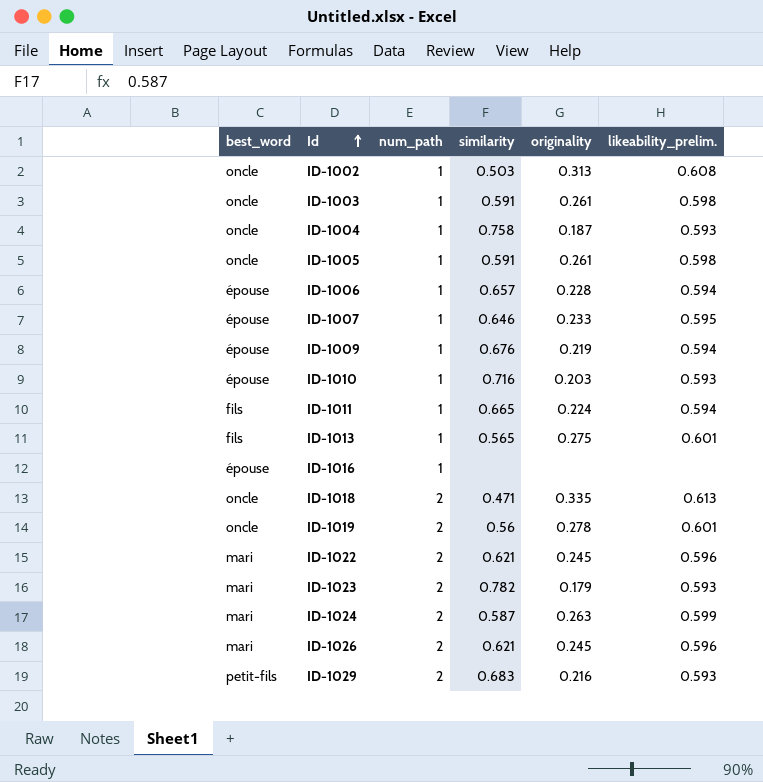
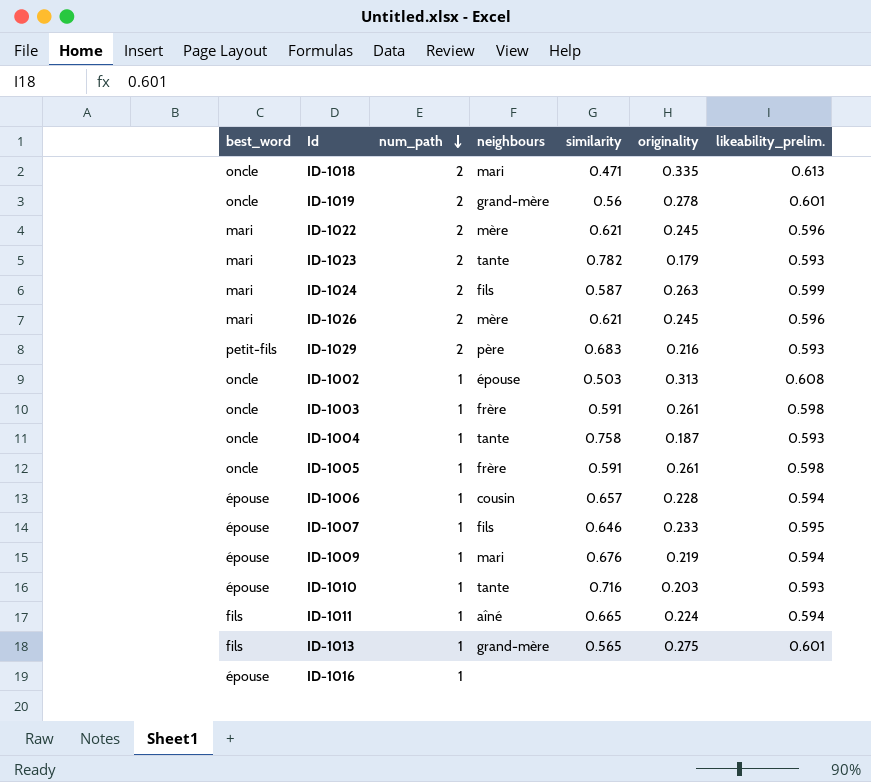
row order: Id ascending -> num_path descending
column neighbours | position: none -> 4

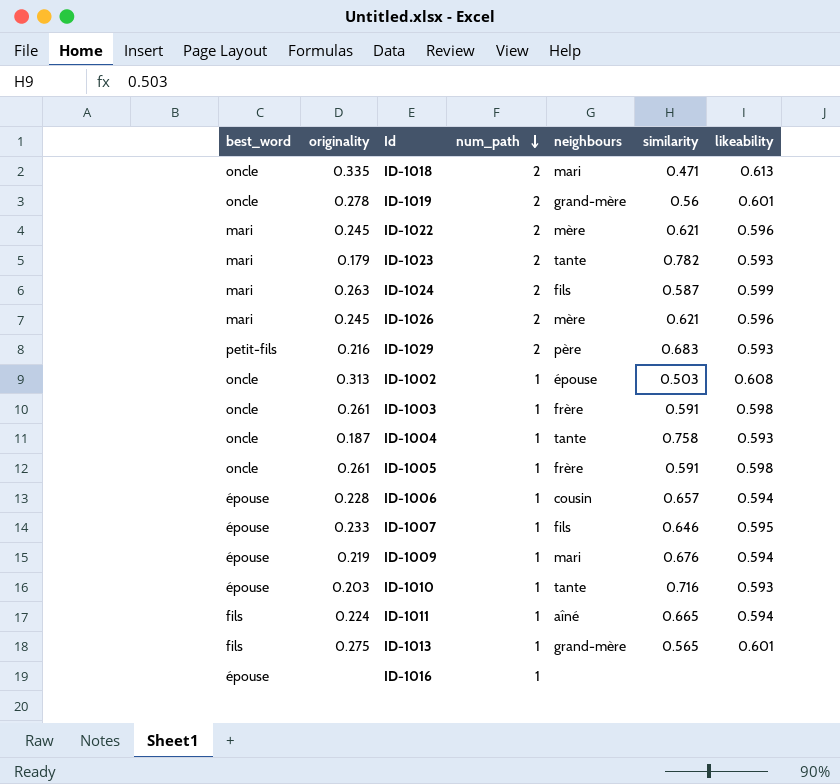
column originality | position: 6 -> 2
column name: likeability_prelim. -> likeability

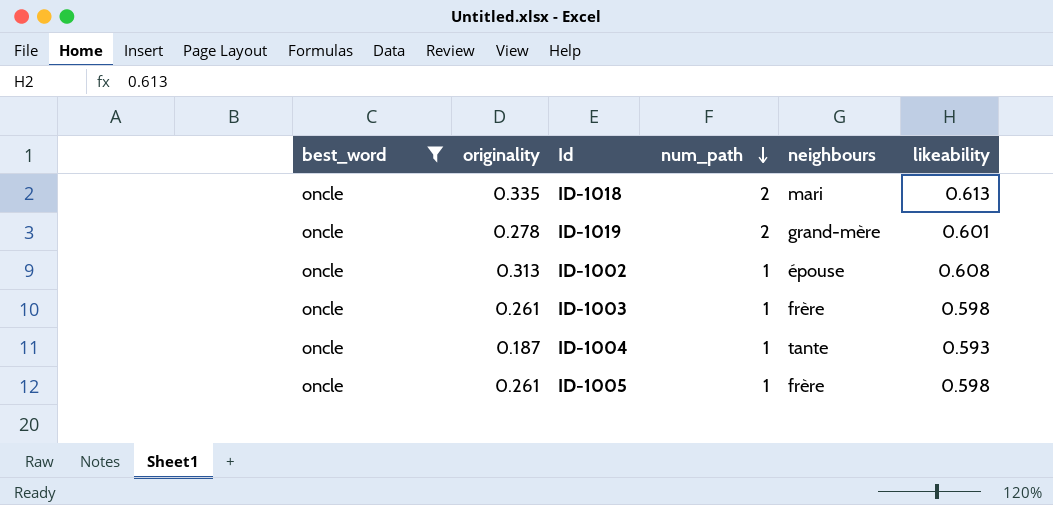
filter: none -> best_word = oncle
column similarity | position: 6 -> none

